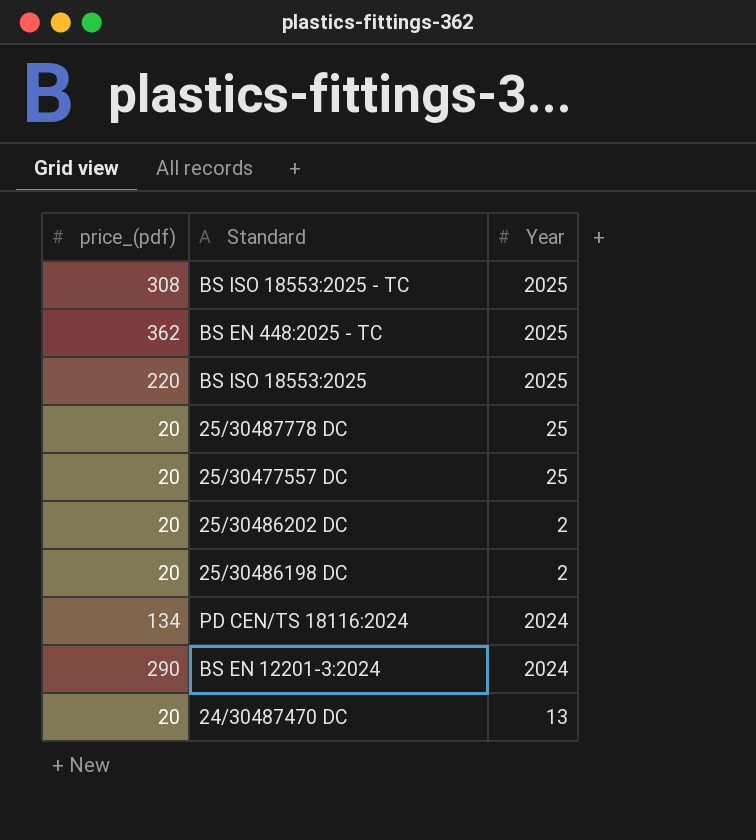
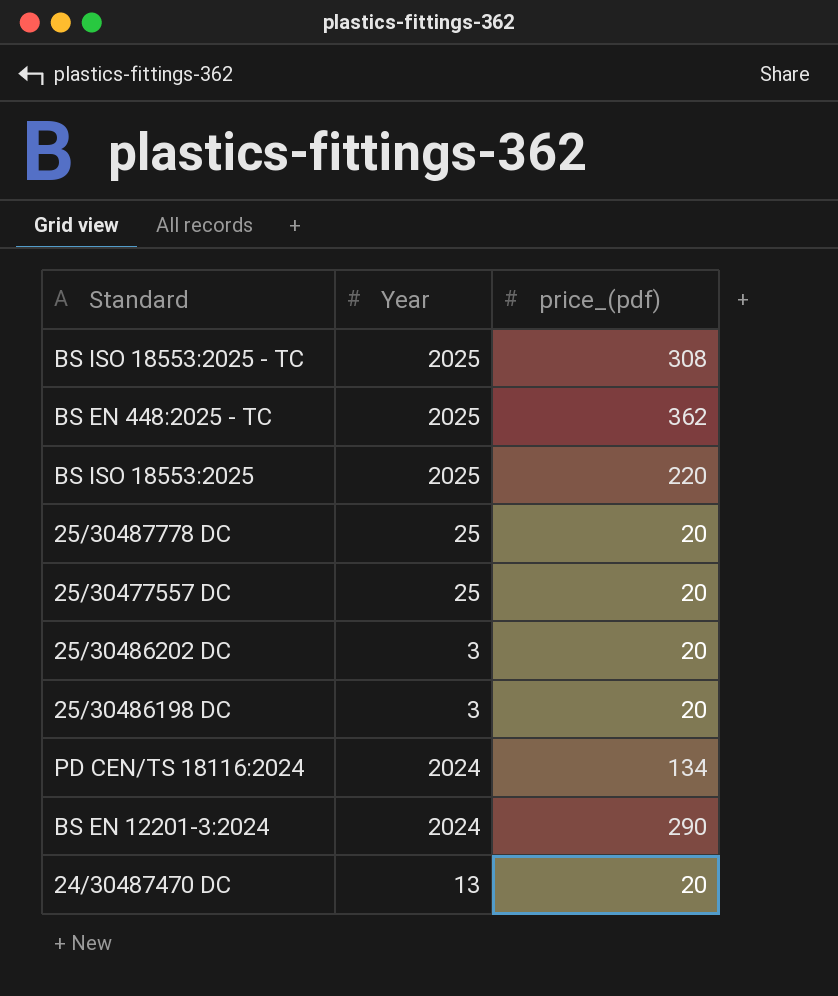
column price_(pdf) | position: 1 -> 3
25/30486202 DC | Year: 2 -> 3
25/30486198 DC | Year: 2 -> 3

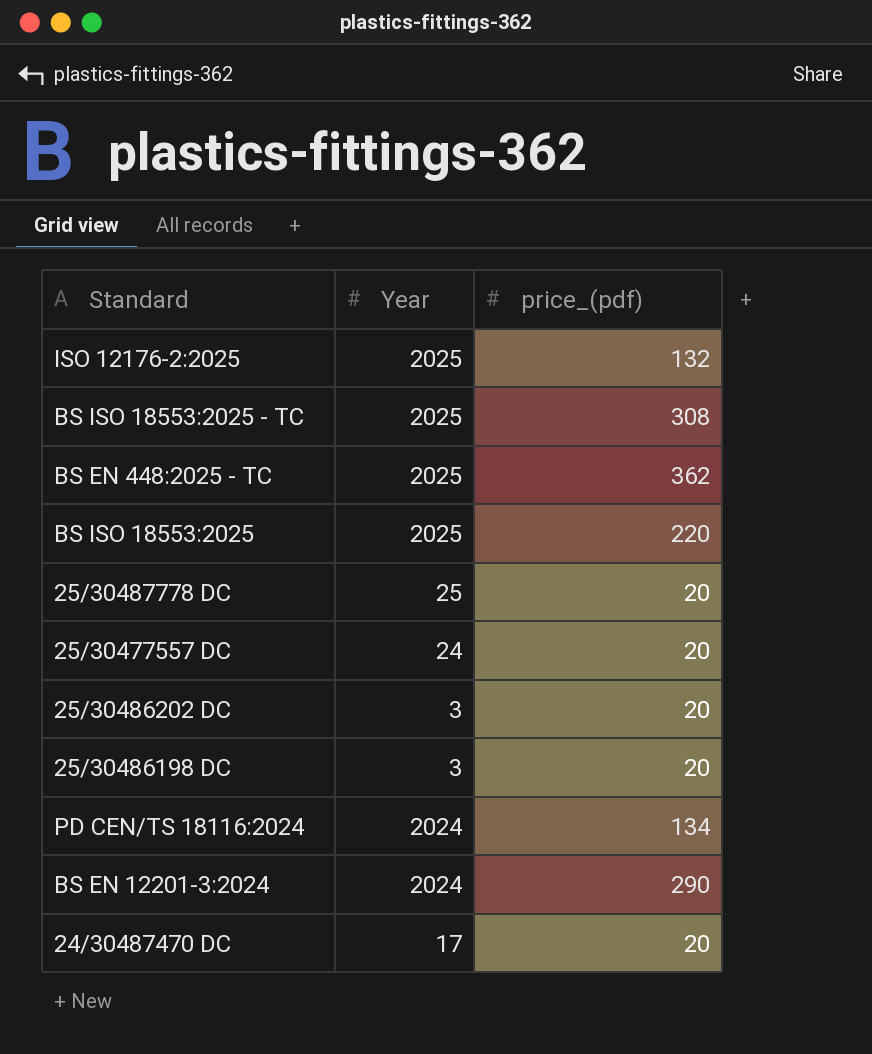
row ISO 12176-2:2025: none -> 2025 | 132
25/30477557 DC | Year: 25 -> 24
24/30487470 DC | Year: 13 -> 17

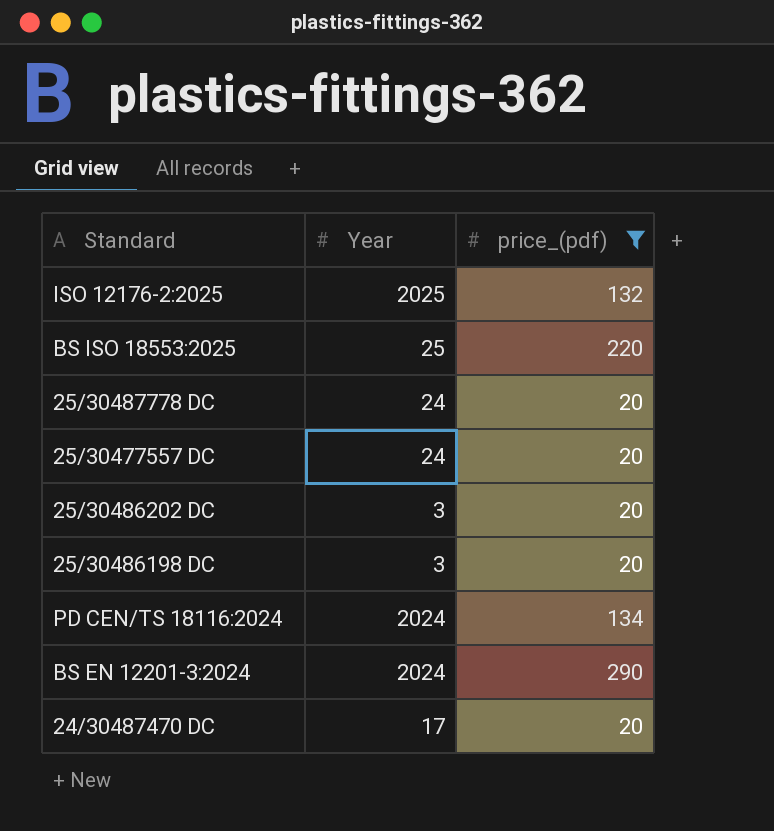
filter: none -> price_(pdf) <= 290
BS ISO 18553:2025 | Year: 2025 -> 25
25/30487778 DC | Year: 25 -> 24

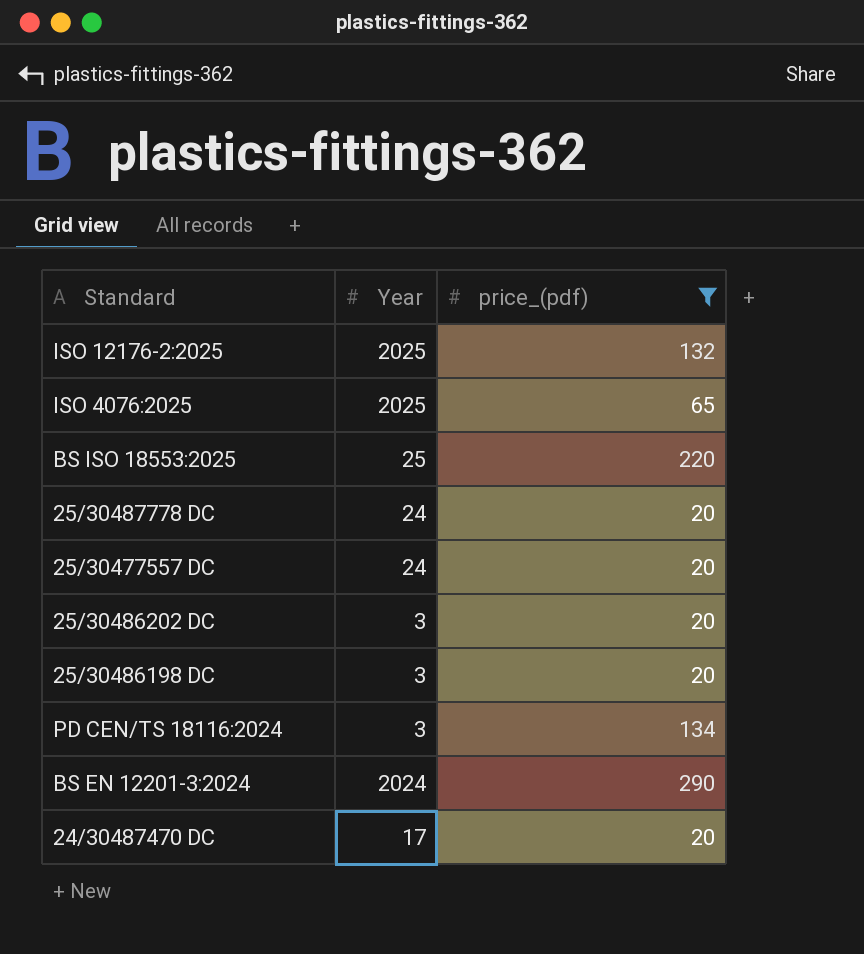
row ISO 4076:2025: none -> 2025 | 65
PD CEN/TS 18116:2024 | Year: 2024 -> 3

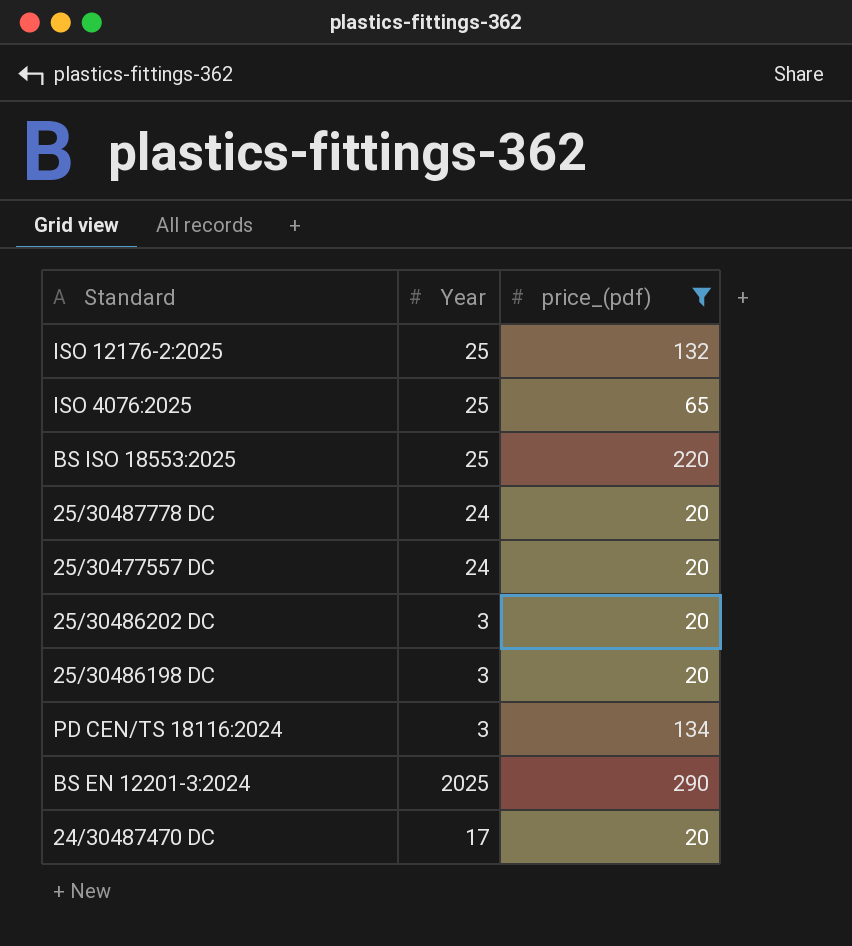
ISO 12176-2:2025 | Year: 2025 -> 25
ISO 4076:2025 | Year: 2025 -> 25
BS EN 12201-3:2024 | Year: 2024 -> 2025

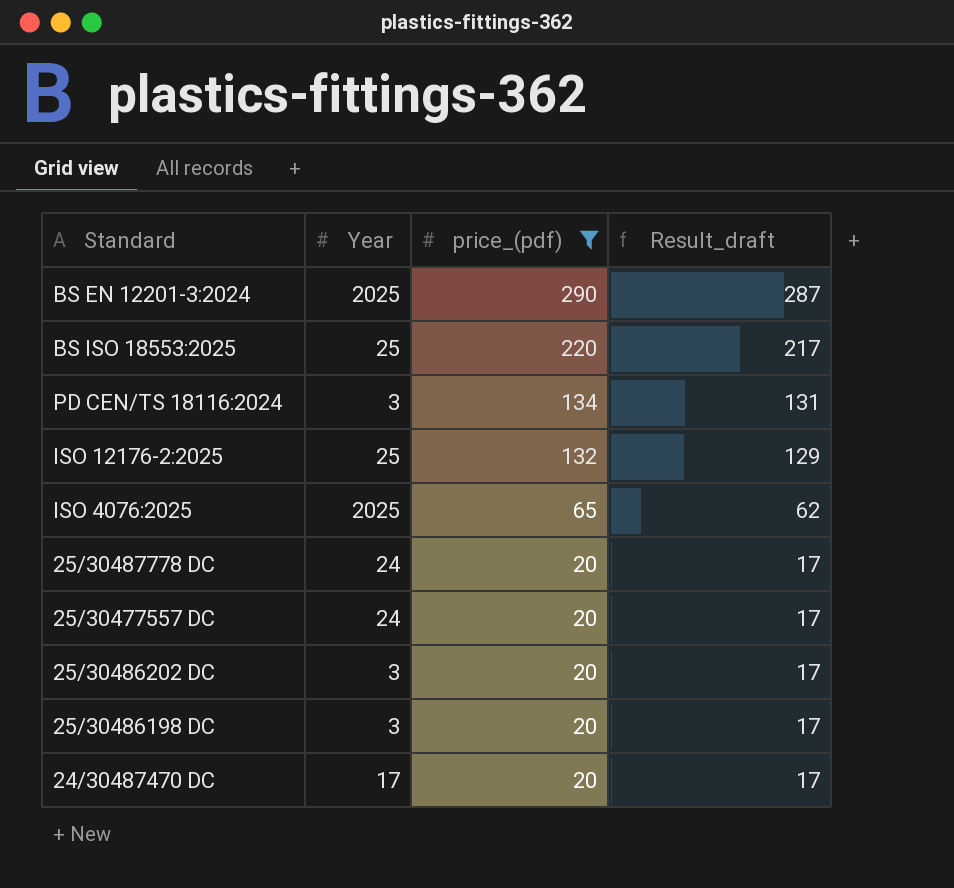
row order: none -> price_(pdf) descending
column Result_draft | formula: none -> [price_(pdf)] - 3
ISO 4076:2025 | Year: 25 -> 2025

